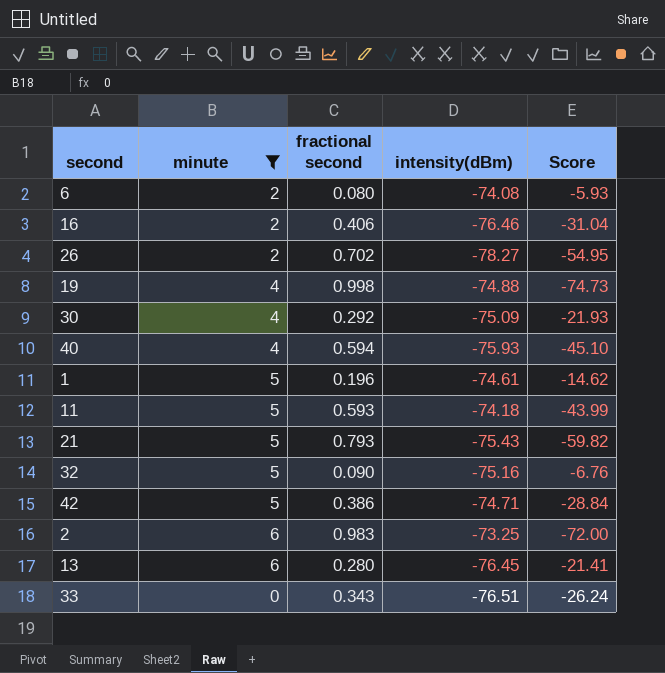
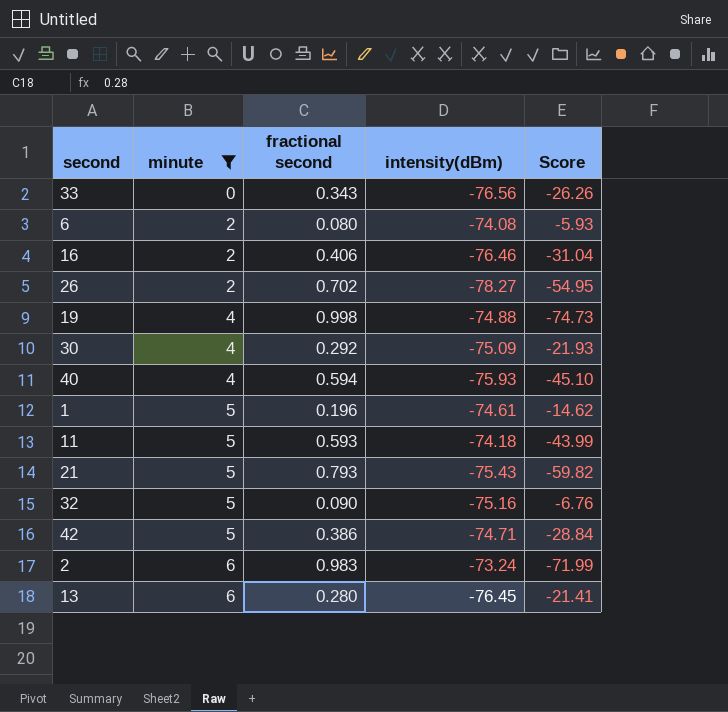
row order: none -> minute ascending
33 | intensity(dBm): -76.51 -> -76.56
33 | Score: -26.24 -> -26.26
2 | intensity(dBm): -73.25 -> -73.24
2 | Score: -72.00 -> -71.99

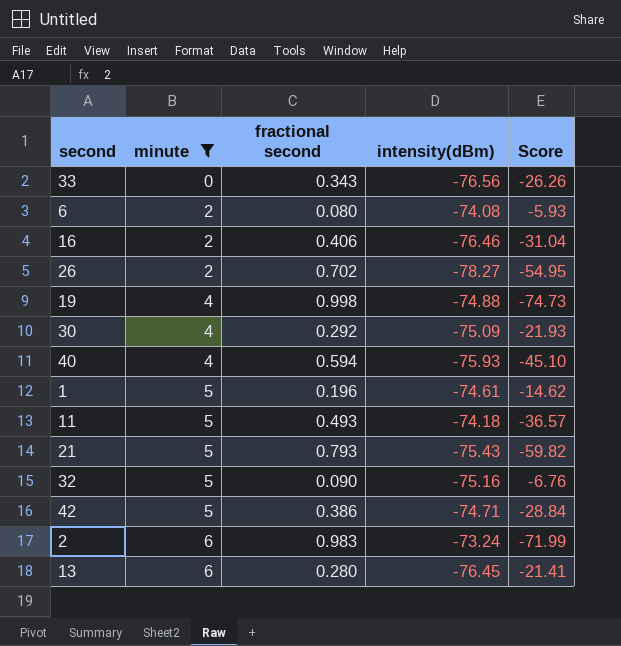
11 | fractional second: 0.593 -> 0.493
11 | Score: -43.99 -> -36.57

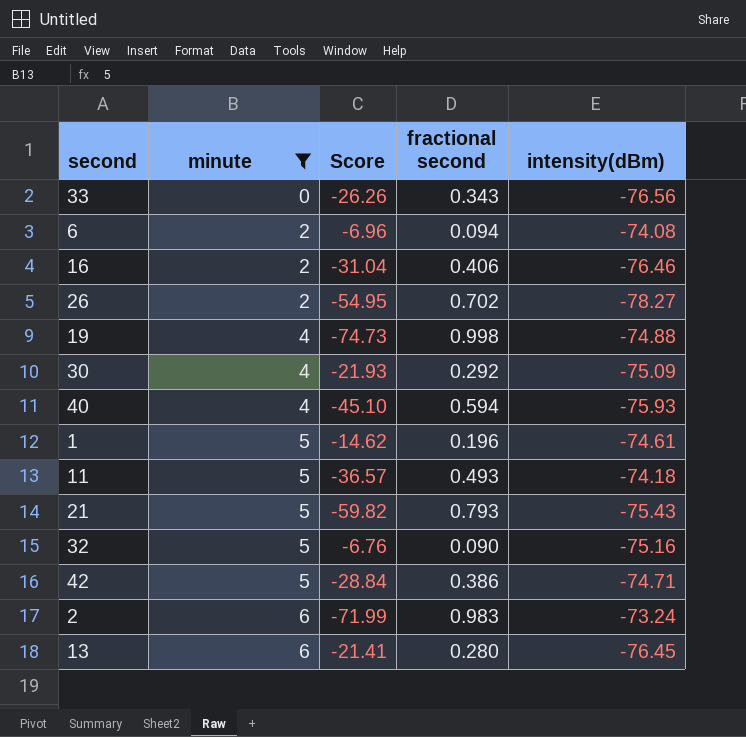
column Score | position: 5 -> 3
6 | Score: -5.93 -> -6.96
6 | fractional second: 0.080 -> 0.094

